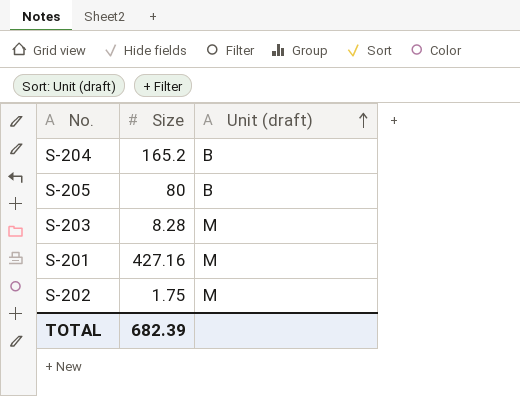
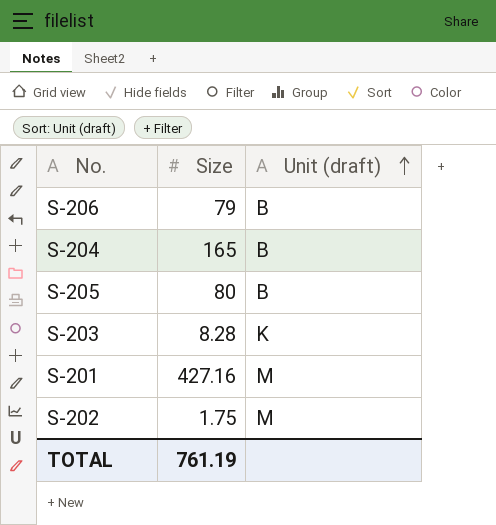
row S-206: none -> 79 | B
S-204 | Size: 165.2 -> 165
S-203 | Unit (draft): M -> K
TOTAL | Size: 682.39 -> 761.19

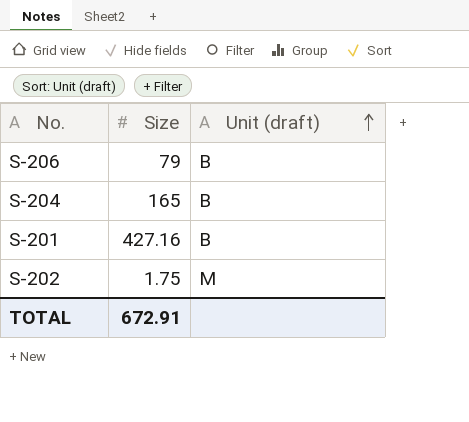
row S-205: 80 | B -> none
row S-203: 8.28 | K -> none
S-201 | Unit (draft): M -> B
TOTAL | Size: 761.19 -> 672.91

